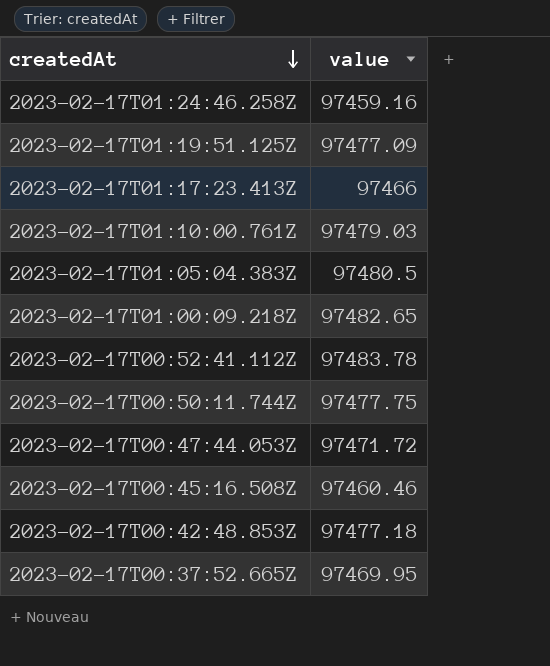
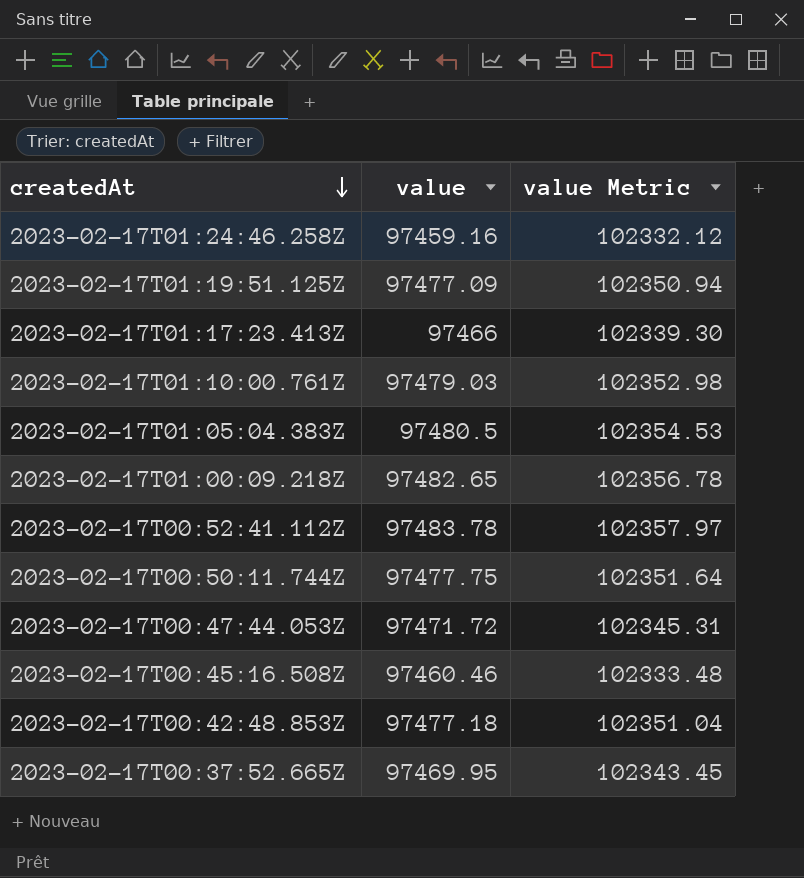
column value Metric | formula: none -> [value] * 1.05

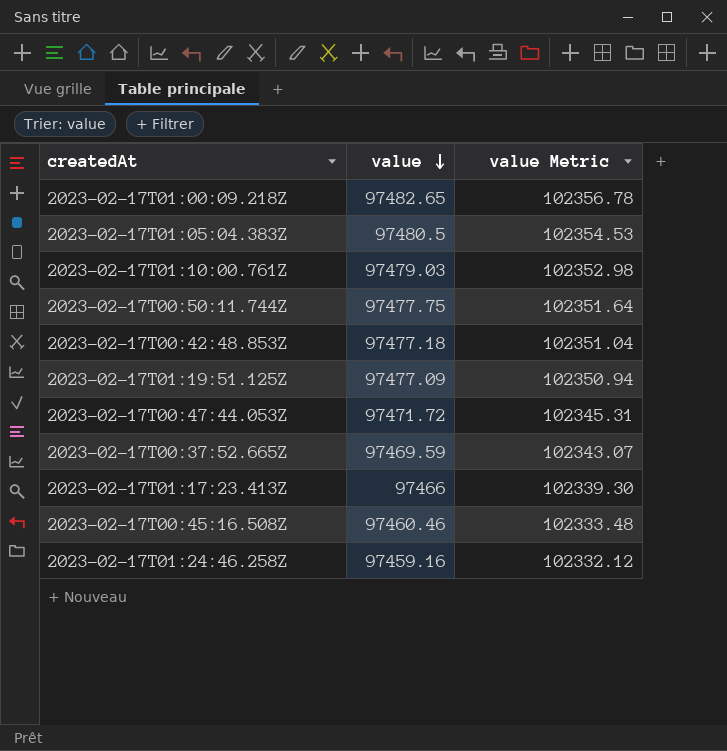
row order: createdAt descending -> value descending
row 2023-02-17T00:52:41.112Z: 97483.78 | 102357.97 -> none
2023-02-17T00:37:52.665Z | value: 97469.95 -> 97469.59
2023-02-17T00:37:52.665Z | value Metric: 102343.45 -> 102343.07

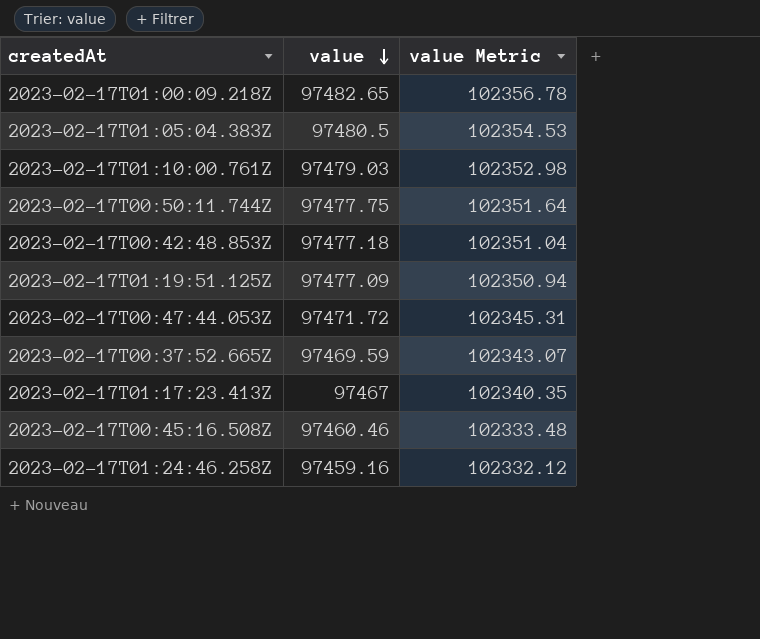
2023-02-17T01:17:23.413Z | value: 97466 -> 97467
2023-02-17T01:17:23.413Z | value Metric: 102339.30 -> 102340.35

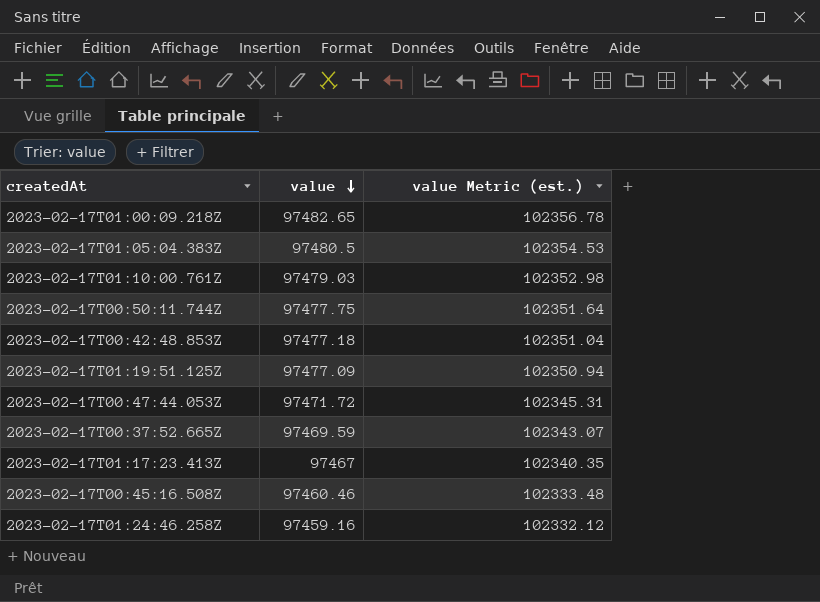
column name: value Metric -> value Metric (est.)

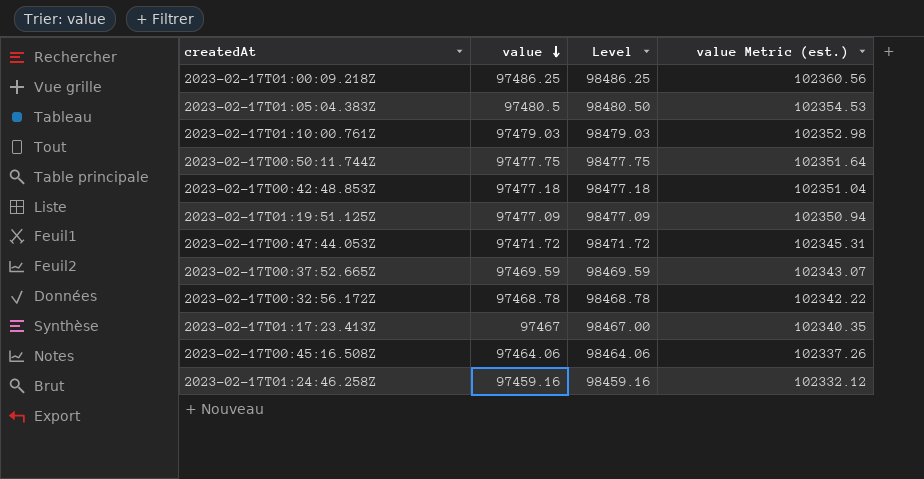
column Level | formula: none -> [value] + 1000
2023-02-17T01:00:09.218Z | value: 97482.65 -> 97486.25
2023-02-17T01:00:09.218Z | value Metric (est.): 102356.78 -> 102360.56
row 2023-02-17T00:32:56.172Z: none -> 97468.78 | 98468.78 | 102342.22
2023-02-17T00:45:16.508Z | value: 97460.46 -> 97464.06
2023-02-17T00:45:16.508Z | value Metric (est.): 102333.48 -> 102337.26

